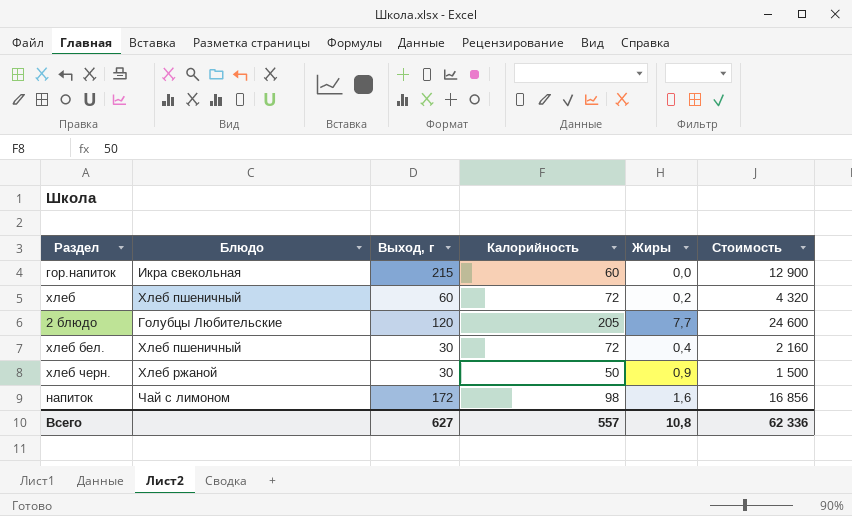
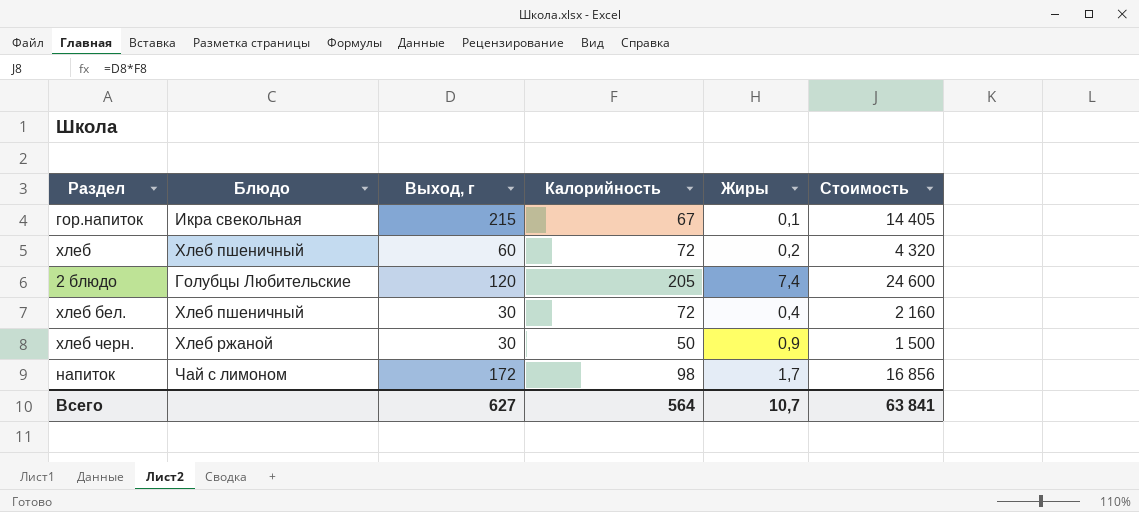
гор.напиток | Калорийность: 60 -> 67
гор.напиток | Жиры: 0,0 -> 0,1
гор.напиток | Стоимость: 12 900 -> 14 405
2 блюдо | Жиры: 7,7 -> 7,4
напиток | Жиры: 1,6 -> 1,7
Всего | Калорийность: 557 -> 564
Всего | Жиры: 10,8 -> 10,7
Всего | Стоимость: 62 336 -> 63 841

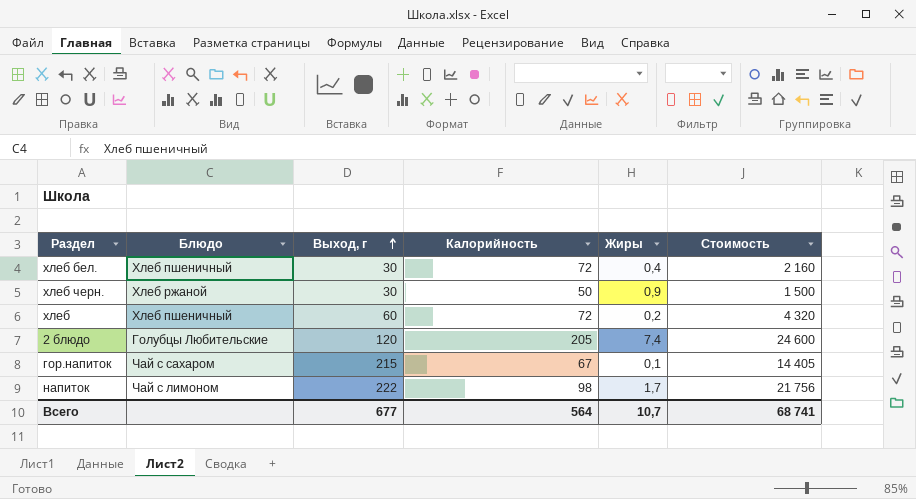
row order: none -> Выход, г ascending
гор.напиток | Блюдо: Икра свекольная -> Чай с сахаром
напиток | Выход, г: 172 -> 222
напиток | Стоимость: 16 856 -> 21 756
Всего | Выход, г: 627 -> 677
Всего | Стоимость: 63 841 -> 68 741

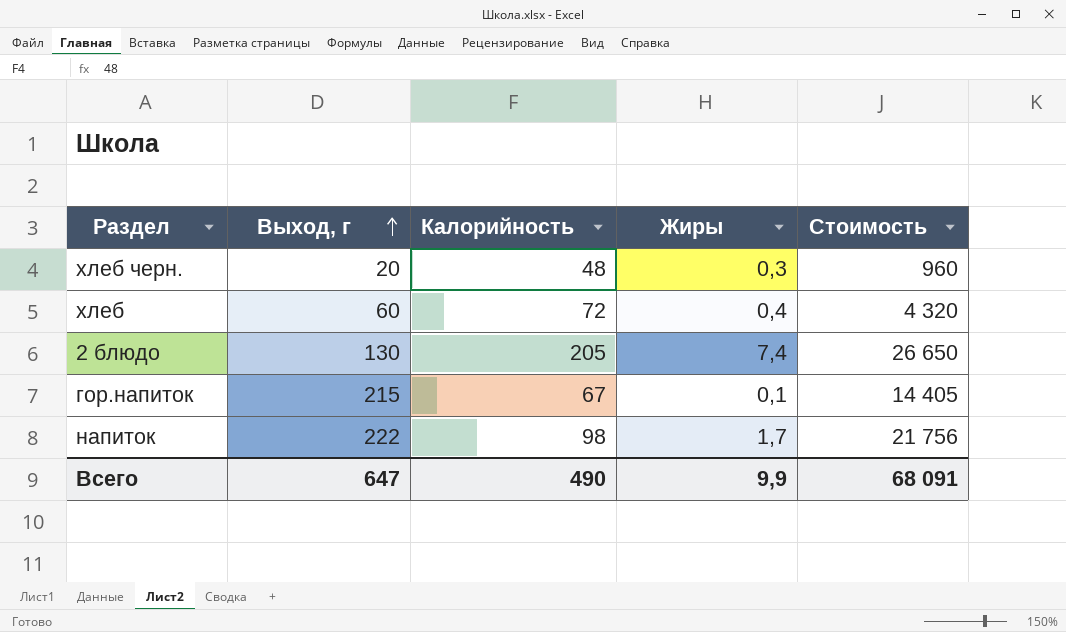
column Блюдо | position: 2 -> none
row хлеб бел.: Хлеб пшеничный | 30 | 72 | 0,4 | 2 160 -> none
хлеб черн. | Выход, г: 30 -> 20
хлеб черн. | Калорийность: 50 -> 48
хлеб черн. | Жиры: 0,9 -> 0,3
хлеб черн. | Стоимость: 1 500 -> 960
хлеб | Жиры: 0,2 -> 0,4
2 блюдо | Выход, г: 120 -> 130
2 блюдо | Стоимость: 24 600 -> 26 650
Всего | Выход, г: 677 -> 647
Всего | Калорийность: 564 -> 490
Всего | Жиры: 10,7 -> 9,9
Всего | Стоимость: 68 741 -> 68 091

